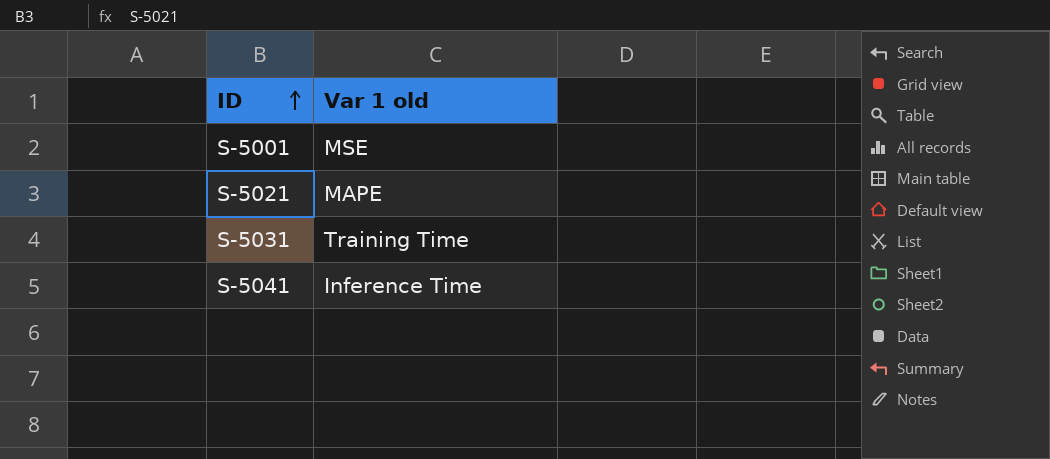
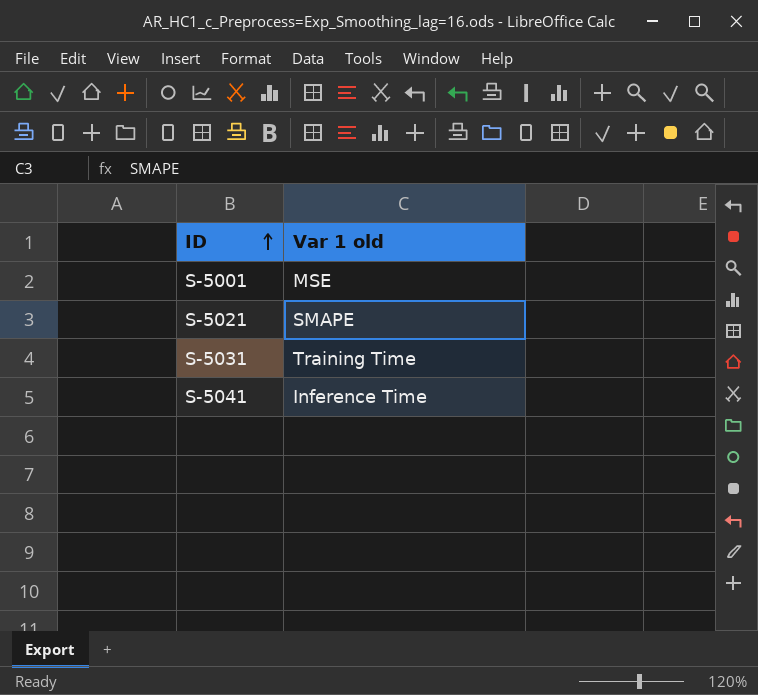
S-5021 | Var 1 old: MAPE -> SMAPE

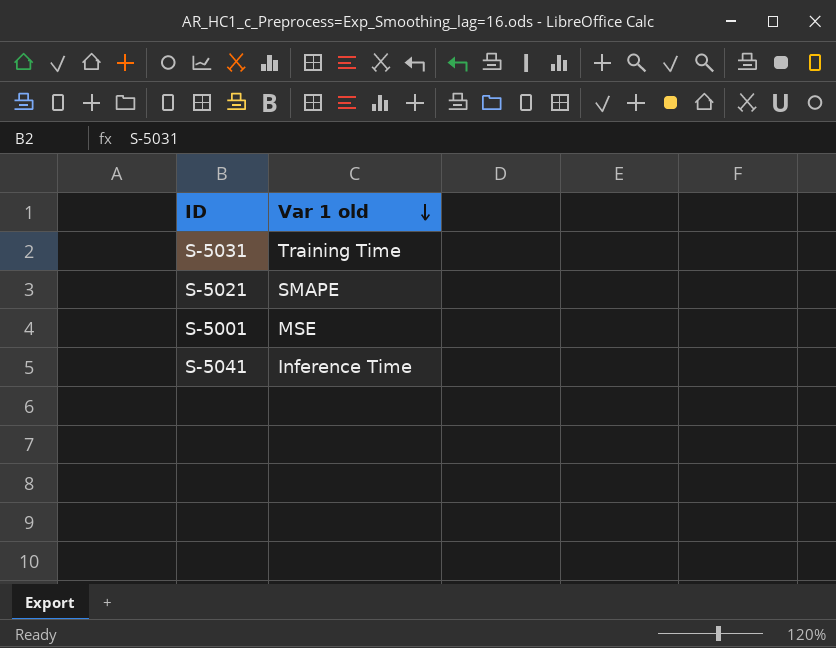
row order: ID ascending -> Var 1 old descending

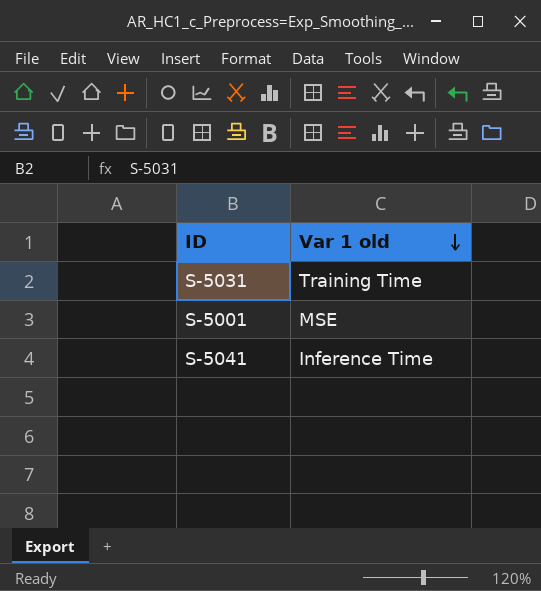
row S-5021: SMAPE -> none

